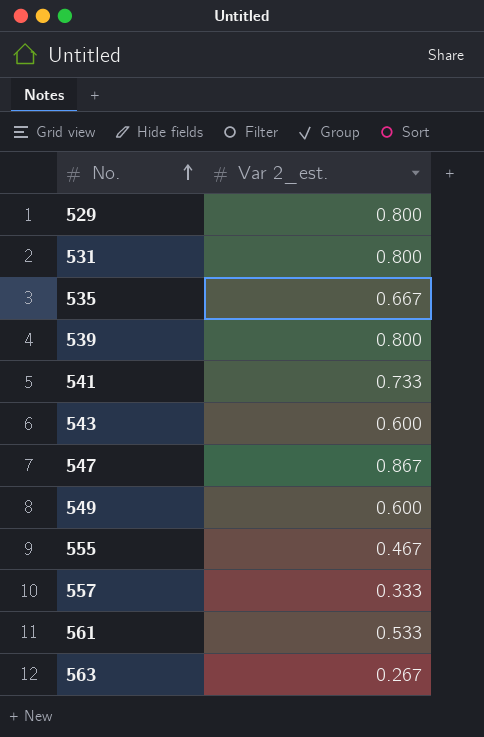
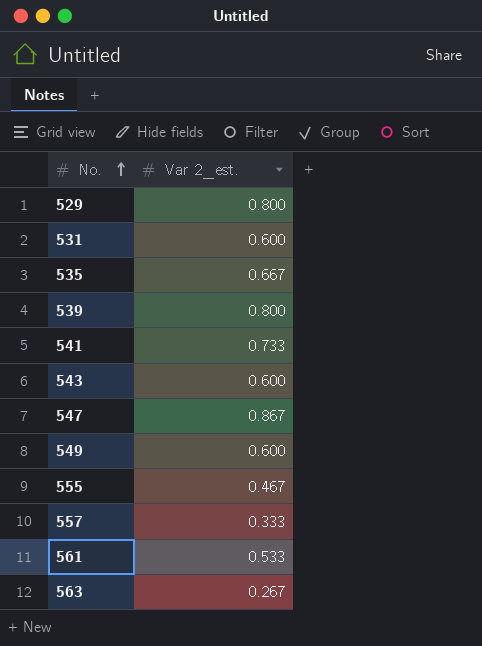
531 | Var 2_est.: 0.800 -> 0.600

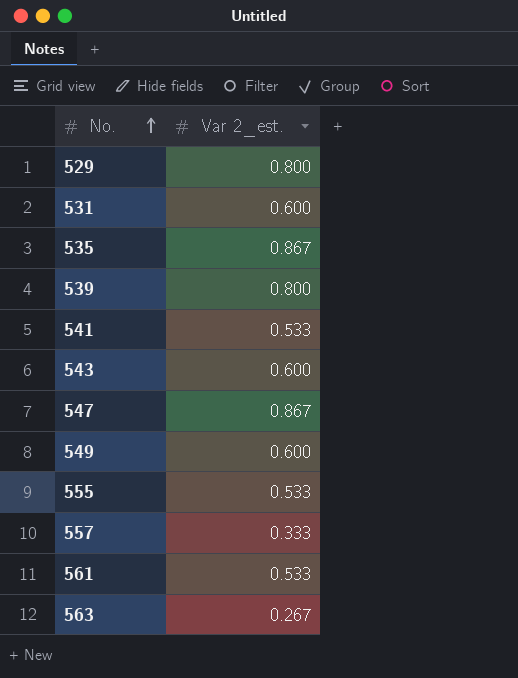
535 | Var 2_est.: 0.667 -> 0.867
541 | Var 2_est.: 0.733 -> 0.533
555 | Var 2_est.: 0.467 -> 0.533

